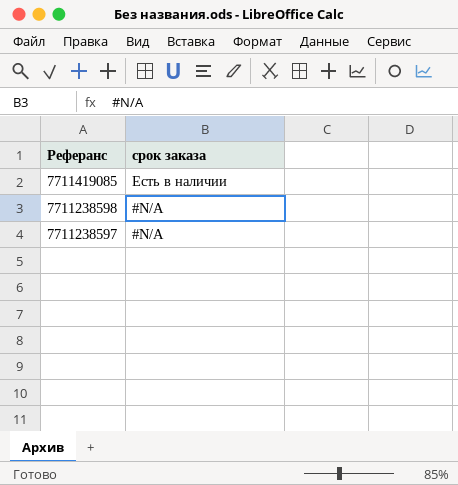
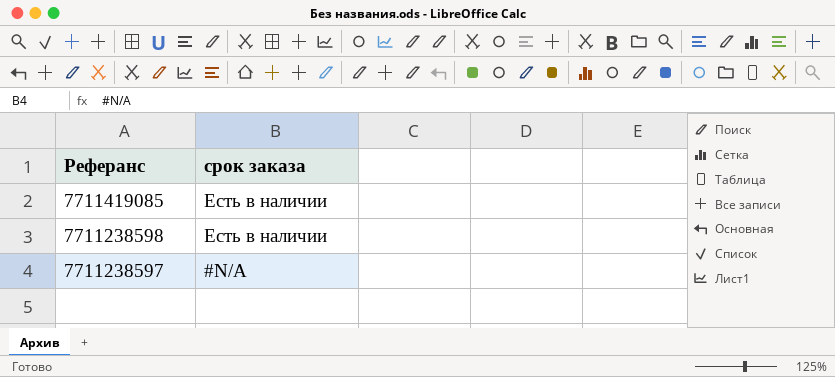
7711238598 | срок заказа: #N/A -> Есть в наличии

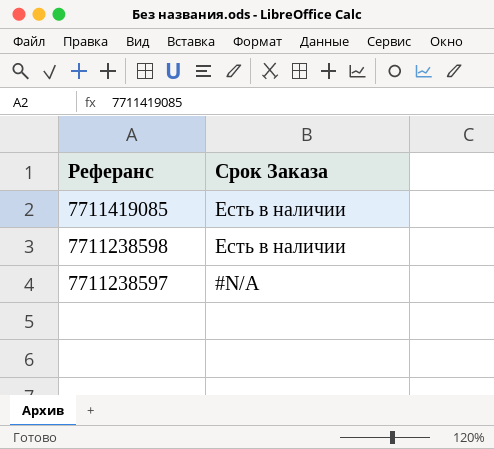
column name: срок заказа -> Срок Заказа

